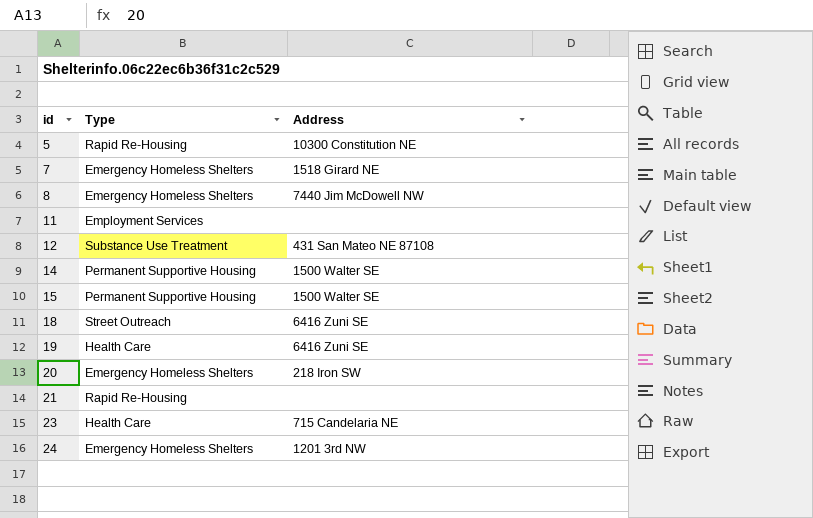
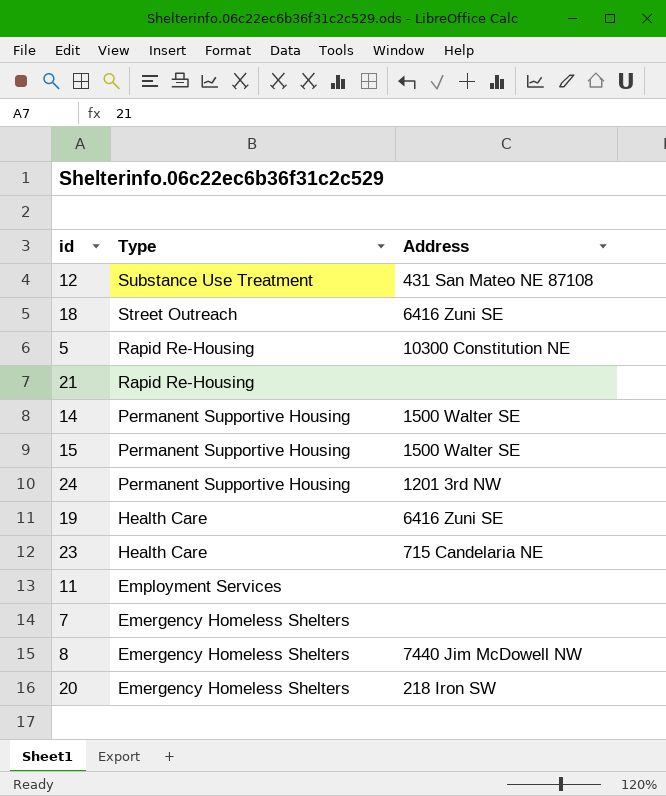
row order: id ascending -> Type descending
24 | Type: Emergency Homeless Shelters -> Permanent Supportive Housing
7 | Address: 1518 Girard NE -> none

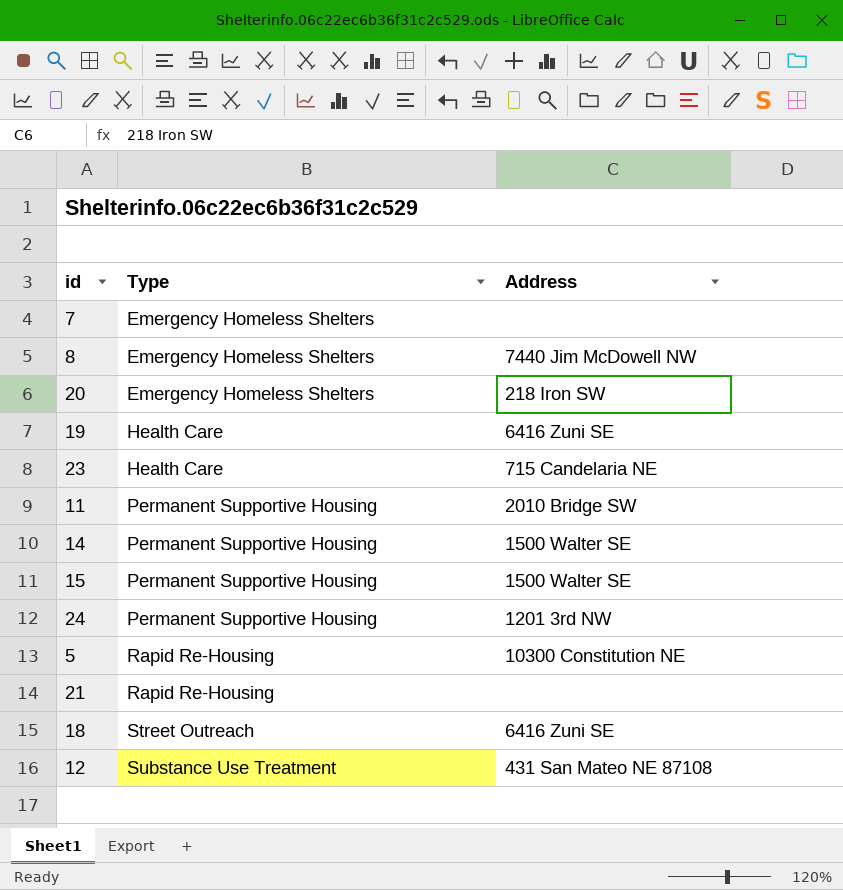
row order: Type descending -> Type ascending
11 | Type: Employment Services -> Permanent Supportive Housing
11 | Address: none -> 2010 Bridge SW

